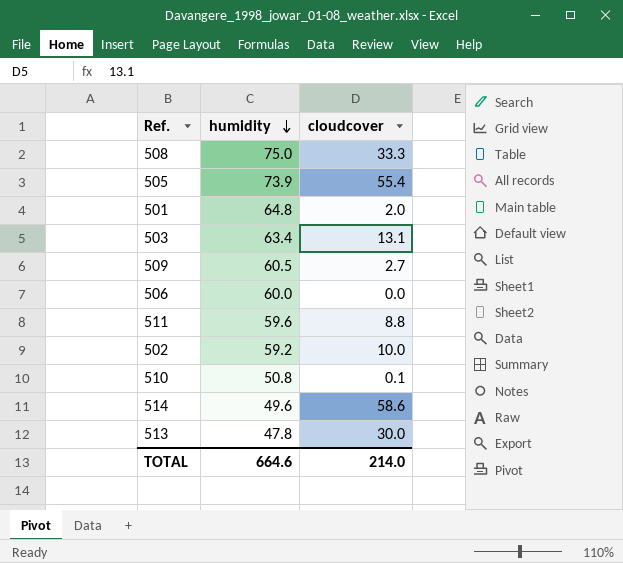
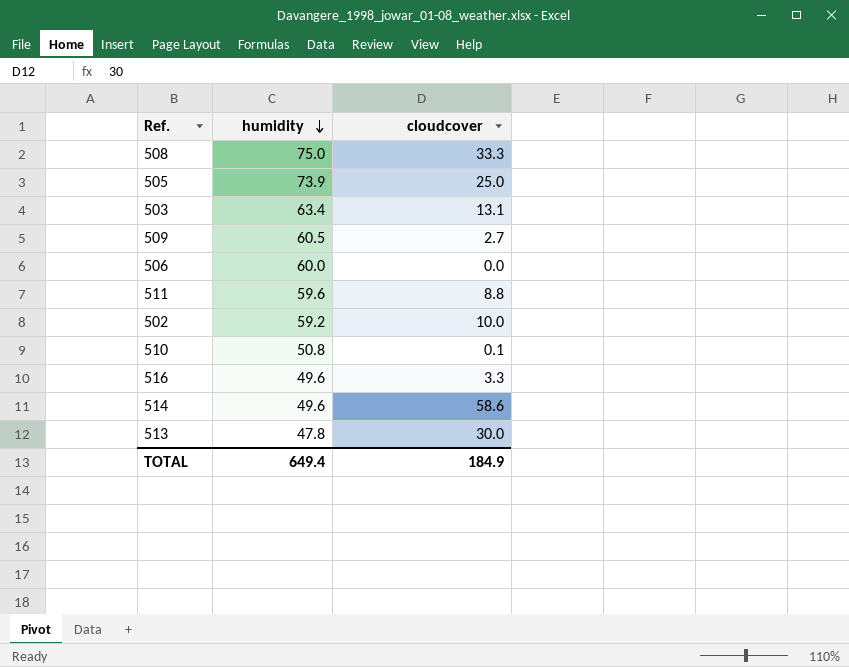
row 501: 64.8 | 2.0 -> none
505 | cloudcover: 55.4 -> 25.0
row 516: none -> 49.6 | 3.3
TOTAL | humidity: 664.6 -> 649.4
TOTAL | cloudcover: 214.0 -> 184.9

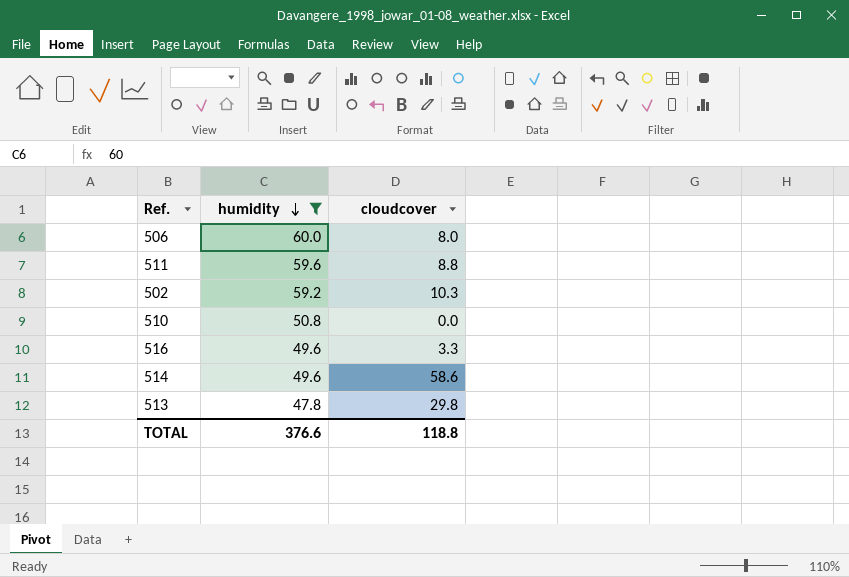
filter: none -> humidity <= 60.0
506 | cloudcover: 0.0 -> 8.0
502 | cloudcover: 10.0 -> 10.3
510 | cloudcover: 0.1 -> 0.0
513 | cloudcover: 30.0 -> 29.8
TOTAL | humidity: 649.4 -> 376.6
TOTAL | cloudcover: 184.9 -> 118.8

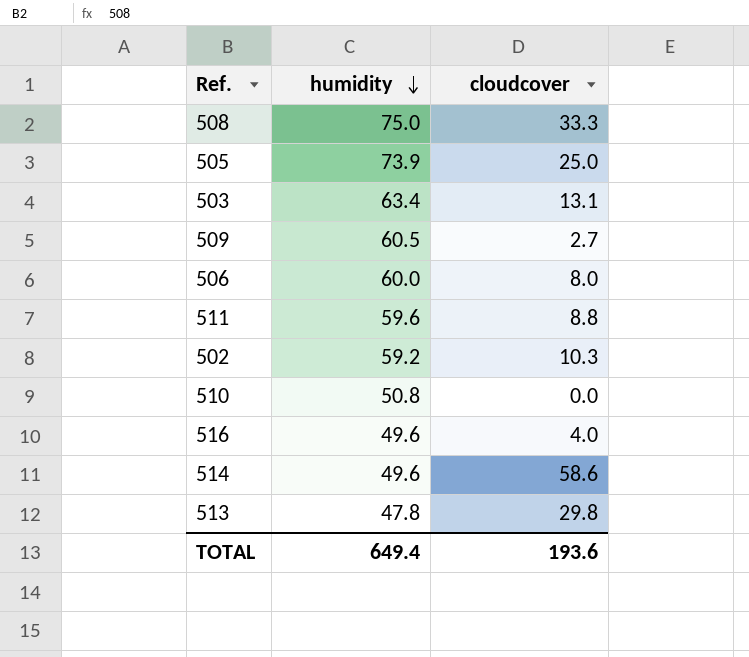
filter: humidity <= 60.0 -> none
516 | cloudcover: 3.3 -> 4.0
TOTAL | humidity: 376.6 -> 649.4
TOTAL | cloudcover: 118.8 -> 193.6

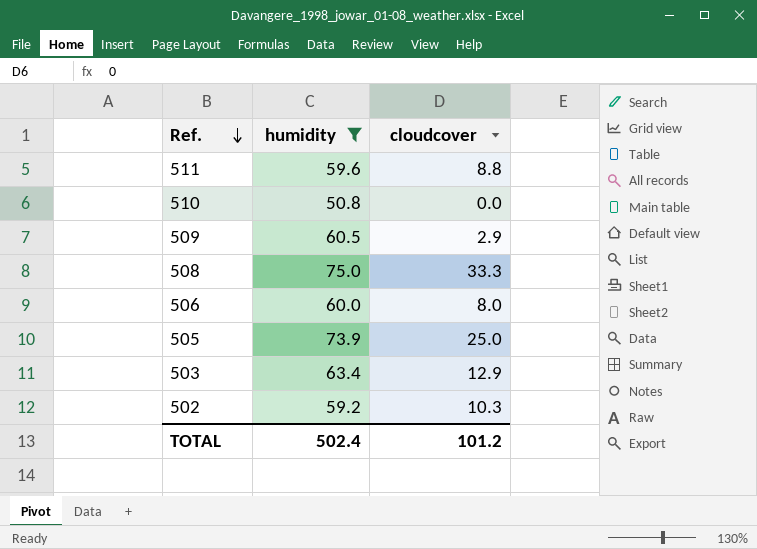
filter: none -> humidity >= 50.8
row order: humidity descending -> Ref. descending
509 | cloudcover: 2.7 -> 2.9
503 | cloudcover: 13.1 -> 12.9
TOTAL | humidity: 649.4 -> 502.4
TOTAL | cloudcover: 193.6 -> 101.2

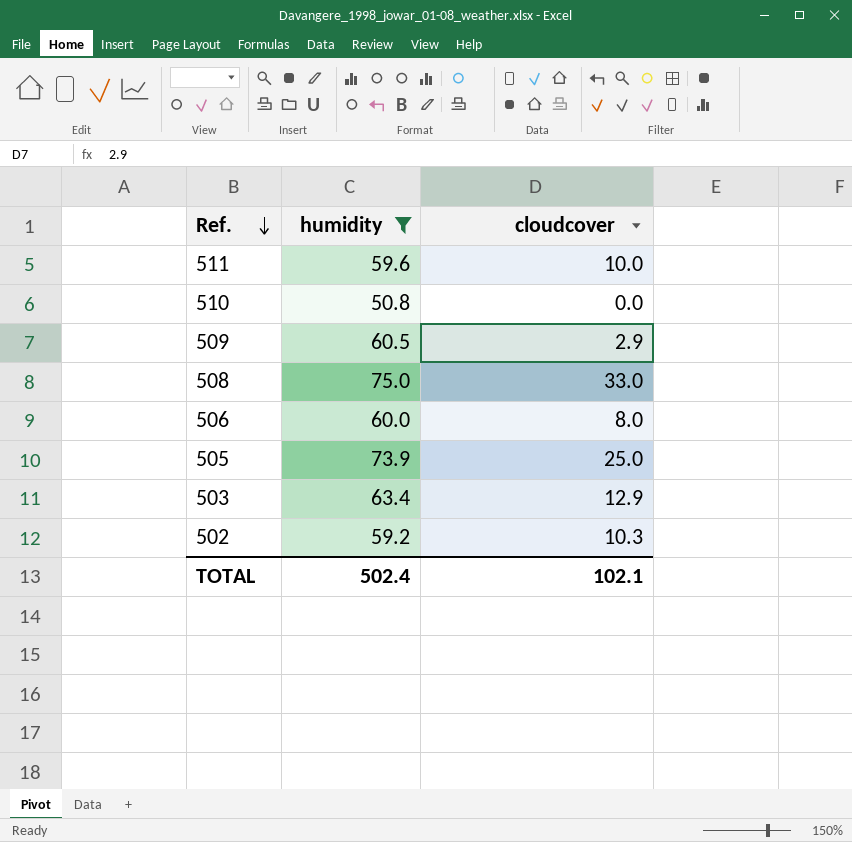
511 | cloudcover: 8.8 -> 10.0
508 | cloudcover: 33.3 -> 33.0
TOTAL | cloudcover: 101.2 -> 102.1

